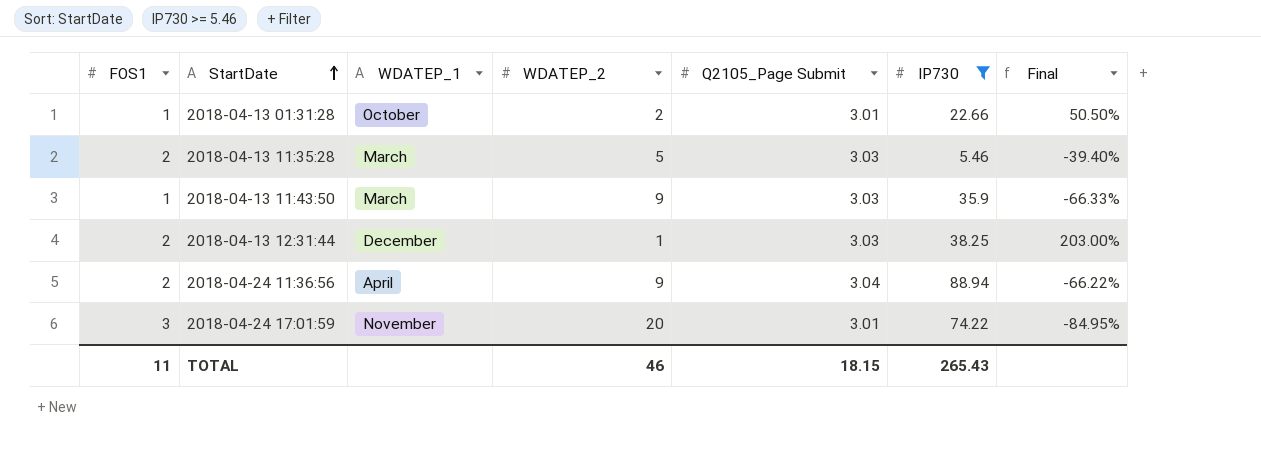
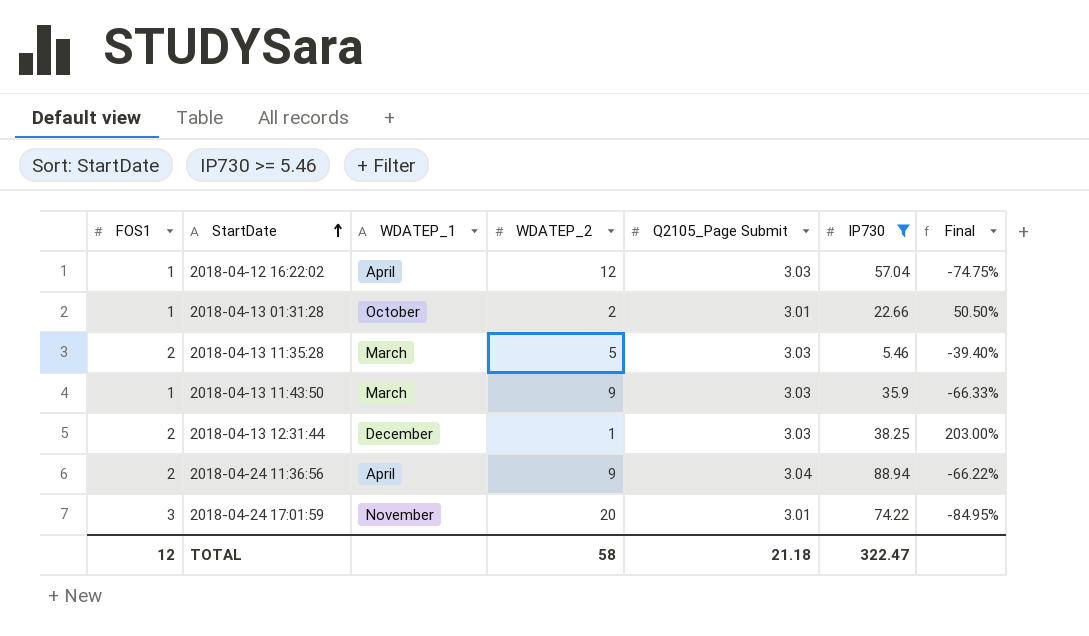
row 2018-04-12 16:22:02: none -> 1 | April | 12 | 3.03 | 57.04 | -74.75%
TOTAL | FOS1: 11 -> 12
TOTAL | WDATEP_2: 46 -> 58
TOTAL | Q2105_Page Submit: 18.15 -> 21.18
TOTAL | IP730: 265.43 -> 322.47

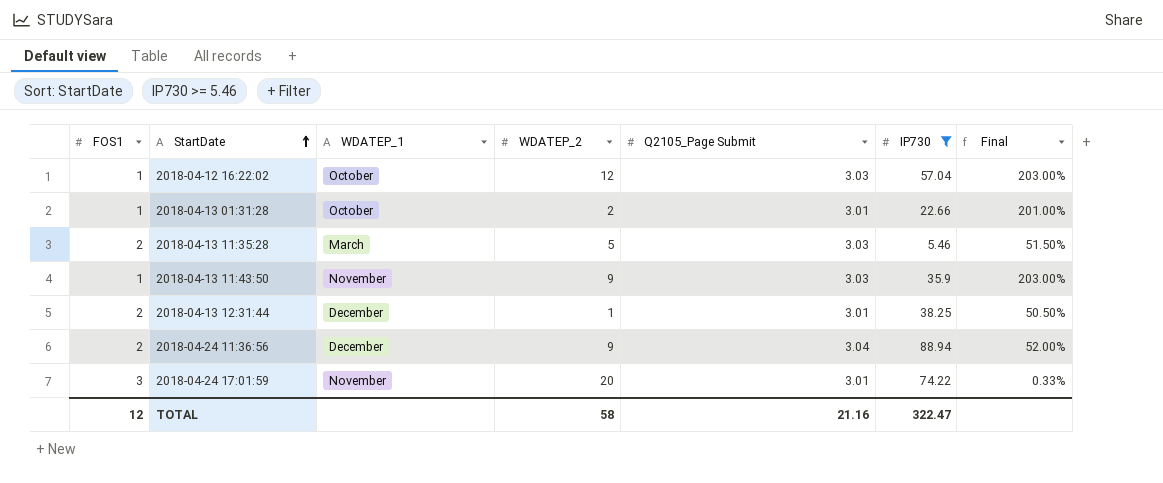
column Final | formula: ([Q2105_Page Submit] - [WDATEP_2]) / [WDATEP_2] -> ([Q2105_Page Submit] - [FOS1]) / [FOS1]
2018-04-12 16:22:02 | WDATEP_1: April -> October
2018-04-13 11:43:50 | WDATEP_1: March -> November
2018-04-13 12:31:44 | Q2105_Page Submit: 3.03 -> 3.01
2018-04-24 11:36:56 | WDATEP_1: April -> December
TOTAL | Q2105_Page Submit: 21.18 -> 21.16

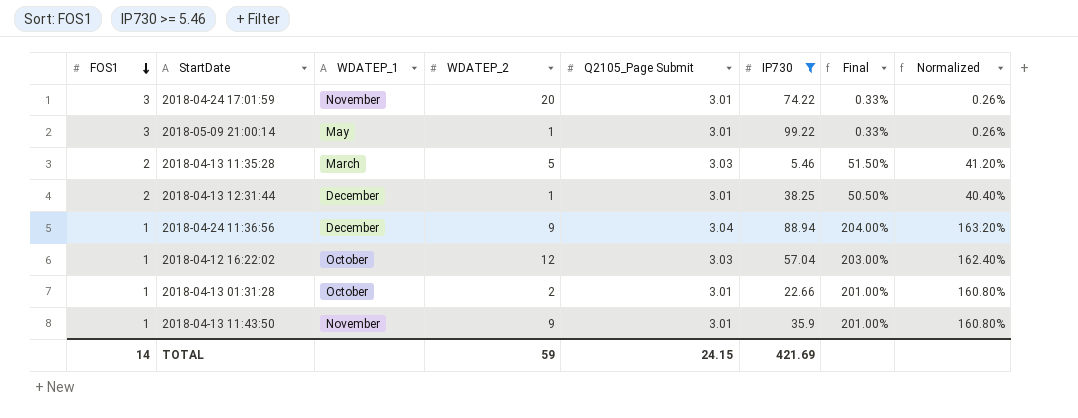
row order: StartDate ascending -> FOS1 descending
column Normalized | formula: none -> [Final] * 0.8
row 2018-05-09 21:00:14: none -> 3 | May | 1 | 3.01 | 99.22 | 0.33% | 0.26%
2018-04-24 11:36:56 | FOS1: 2 -> 1
2018-04-24 11:36:56 | Final: 52.00% -> 204.00%
2018-04-13 11:43:50 | Q2105_Page Submit: 3.03 -> 3.01
2018-04-13 11:43:50 | Final: 203.00% -> 201.00%
TOTAL | FOS1: 12 -> 14
TOTAL | WDATEP_2: 58 -> 59
TOTAL | Q2105_Page Submit: 21.16 -> 24.15
TOTAL | IP730: 322.47 -> 421.69

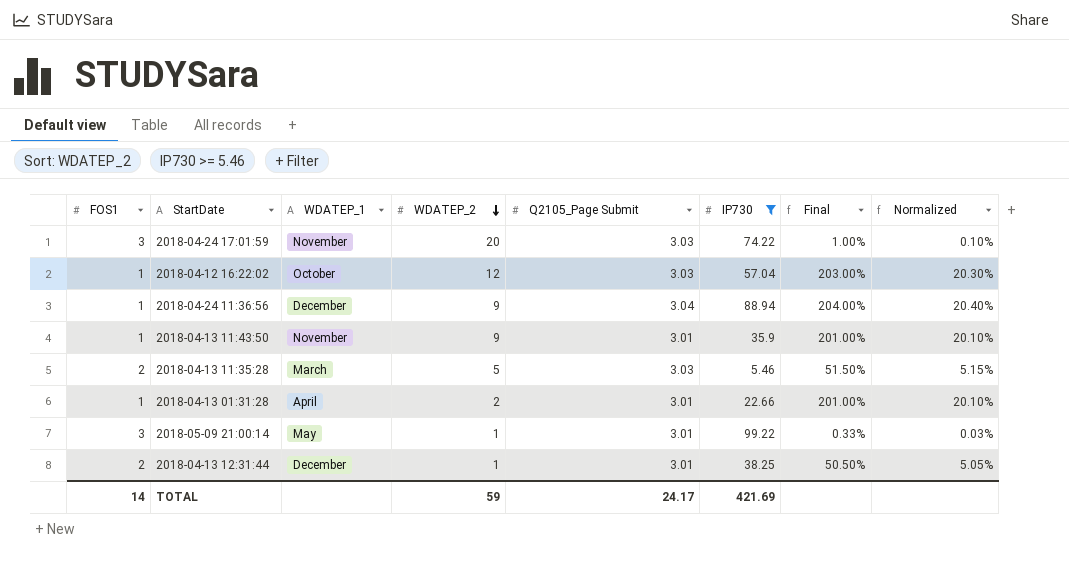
row order: FOS1 descending -> WDATEP_2 descending
column Normalized | formula: [Final] * 0.8 -> [Final] * 0.1
2018-04-24 17:01:59 | Q2105_Page Submit: 3.01 -> 3.03
2018-04-24 17:01:59 | Final: 0.33% -> 1.00%
2018-04-13 01:31:28 | WDATEP_1: October -> April
TOTAL | Q2105_Page Submit: 24.15 -> 24.17

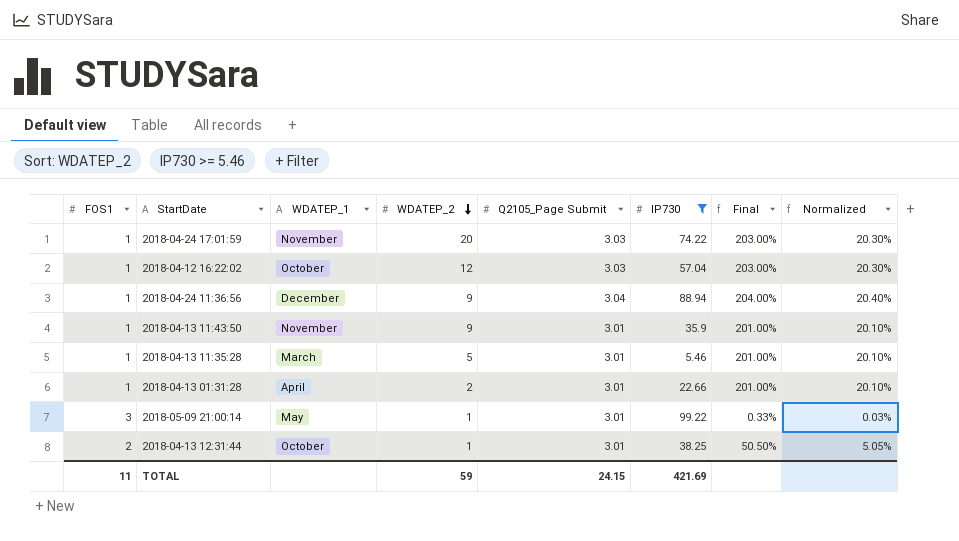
2018-04-24 17:01:59 | FOS1: 3 -> 1
2018-04-24 17:01:59 | Final: 1.00% -> 203.00%
2018-04-24 17:01:59 | Normalized: 0.10% -> 20.30%
2018-04-13 11:35:28 | FOS1: 2 -> 1
2018-04-13 11:35:28 | Q2105_Page Submit: 3.03 -> 3.01
2018-04-13 11:35:28 | Final: 51.50% -> 201.00%
2018-04-13 11:35:28 | Normalized: 5.15% -> 20.10%
2018-04-13 12:31:44 | WDATEP_1: December -> October
TOTAL | FOS1: 14 -> 11
TOTAL | Q2105_Page Submit: 24.17 -> 24.15

